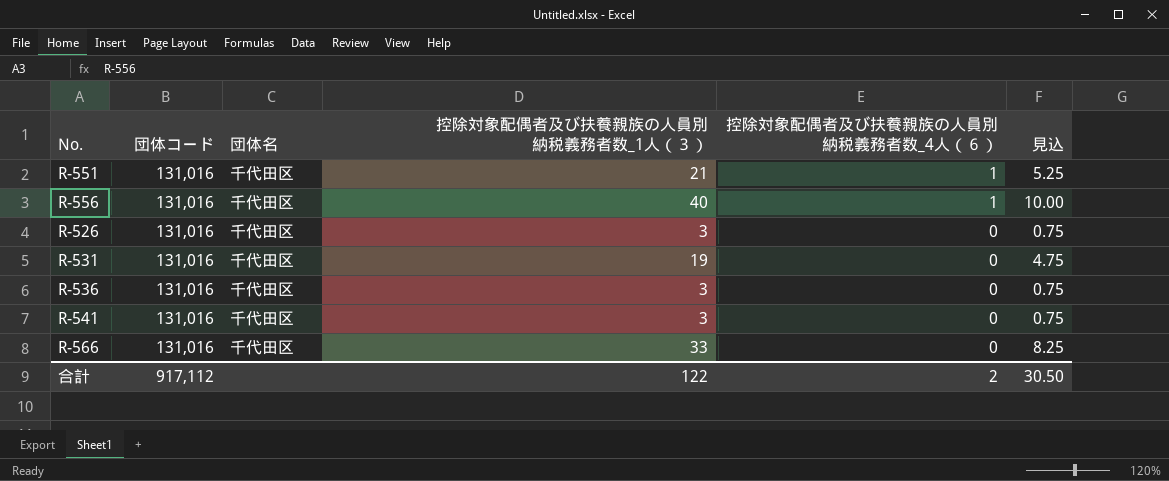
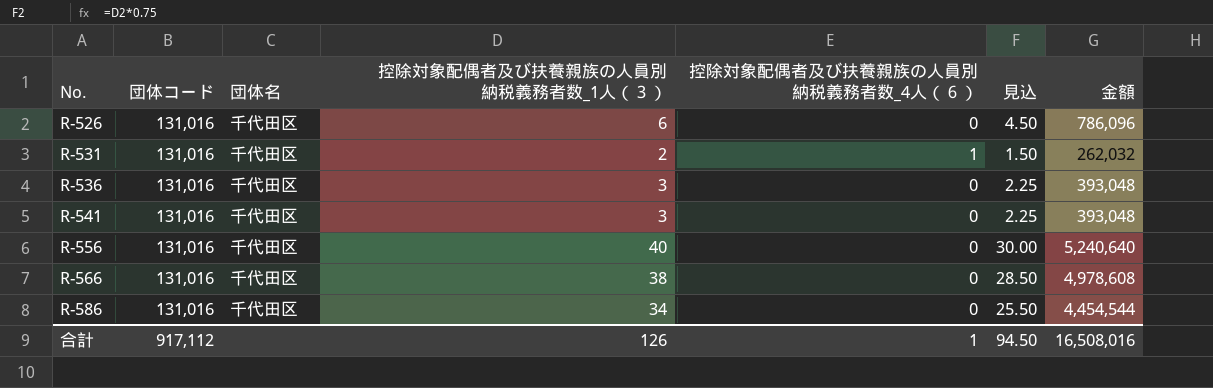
row order: 控除対象配偶者及び扶養親族の人員別納税義務者数_4人（６） descending -> No. ascending
column 見込 | formula: [控除対象配偶者及び扶養親族の人員別納税義務者数_1人（３）] * 0.25 -> [控除対象配偶者及び扶養親族の人員別納税義務者数_1人（３）] * 0.75
column 金額 | formula: none -> [団体コード] * [控除対象配偶者及び扶養親族の人員別納税義務者数_1人（３）]
row R-551: 131,016 | 千代田区 | 21 | 1 | 5.25 -> none
R-526 | 控除対象配偶者及び扶養親族の人員別納税義務者数_1人（３）: 3 -> 6
R-531 | 控除対象配偶者及び扶養親族の人員別納税義務者数_1人（３）: 19 -> 2
R-531 | 控除対象配偶者及び扶養親族の人員別納税義務者数_4人（６）: 0 -> 1
R-556 | 控除対象配偶者及び扶養親族の人員別納税義務者数_4人（６）: 1 -> 0
R-566 | 控除対象配偶者及び扶養親族の人員別納税義務者数_1人（３）: 33 -> 38
row R-586: none -> 131,016 | 千代田区 | 34 | 0 | 25.50 | 4,454,544
合計 | 控除対象配偶者及び扶養親族の人員別納税義務者数_1人（３）: 122 -> 126
合計 | 控除対象配偶者及び扶養親族の人員別納税義務者数_4人（６）: 2 -> 1
合計 | 見込: 30.50 -> 94.50

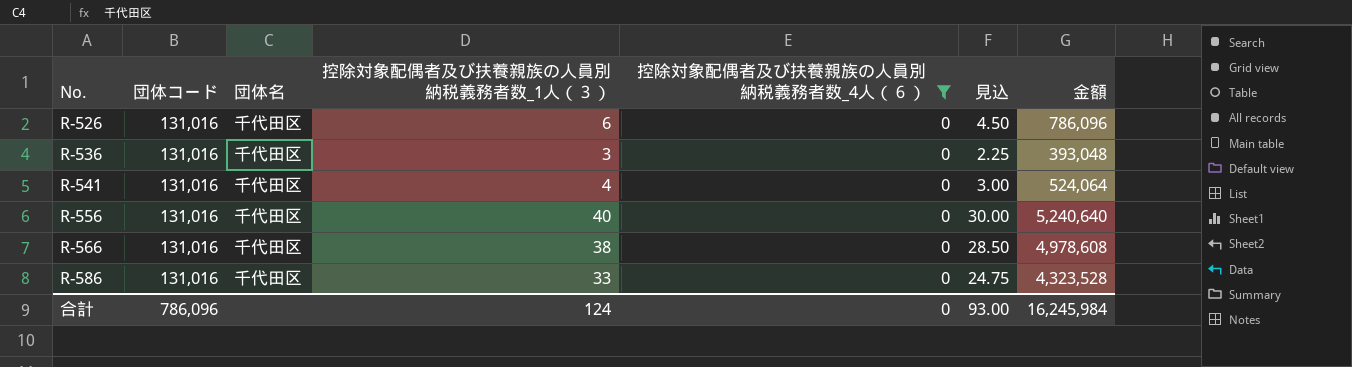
filter: none -> 控除対象配偶者及び扶養親族の人員別納税義務者数_4人（６） = 0
R-541 | 控除対象配偶者及び扶養親族の人員別納税義務者数_1人（３）: 3 -> 4
R-541 | 見込: 2.25 -> 3.00
R-541 | 金額: 393,048 -> 524,064
R-586 | 控除対象配偶者及び扶養親族の人員別納税義務者数_1人（３）: 34 -> 33
R-586 | 見込: 25.50 -> 24.75
R-586 | 金額: 4,454,544 -> 4,323,528
合計 | 団体コード: 917,112 -> 786,096
合計 | 控除対象配偶者及び扶養親族の人員別納税義務者数_1人（３）: 126 -> 124
合計 | 控除対象配偶者及び扶養親族の人員別納税義務者数_4人（６）: 1 -> 0
合計 | 見込: 94.50 -> 93.00
合計 | 金額: 16,508,016 -> 16,245,984

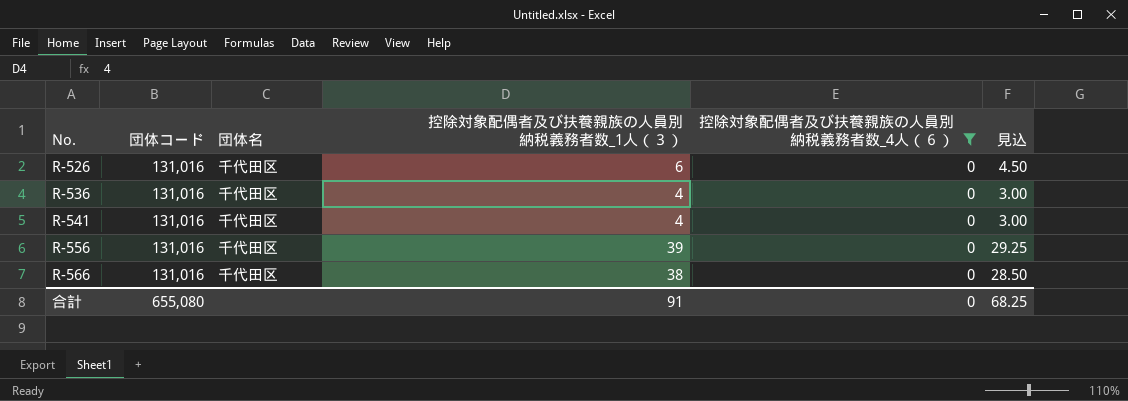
column 金額 | formula: [団体コード] * [控除対象配偶者及び扶養親族の人員別納税義務者数_1人（３）] -> none
row R-586: 131,016 | 千代田区 | 33 | 0 | 24.75 | 4,323,528 -> none
R-536 | 控除対象配偶者及び扶養親族の人員別納税義務者数_1人（３）: 3 -> 4
R-536 | 見込: 2.25 -> 3.00
R-556 | 控除対象配偶者及び扶養親族の人員別納税義務者数_1人（３）: 40 -> 39
R-556 | 見込: 30.00 -> 29.25
合計 | 団体コード: 786,096 -> 655,080
合計 | 控除対象配偶者及び扶養親族の人員別納税義務者数_1人（３）: 124 -> 91
合計 | 見込: 93.00 -> 68.25

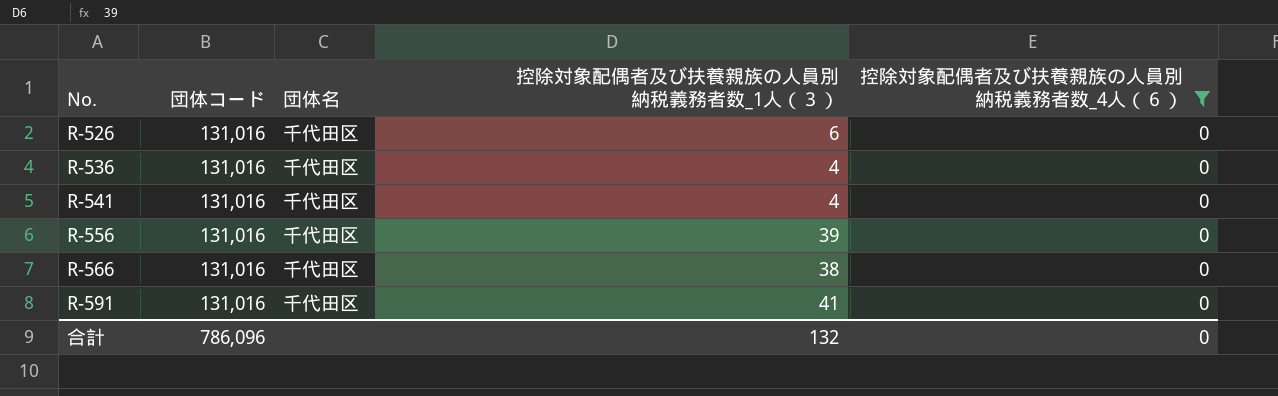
column 見込 | formula: [控除対象配偶者及び扶養親族の人員別納税義務者数_1人（３）] * 0.75 -> none
row R-591: none -> 131,016 | 千代田区 | 41 | 0
合計 | 団体コード: 655,080 -> 786,096
合計 | 控除対象配偶者及び扶養親族の人員別納税義務者数_1人（３）: 91 -> 132

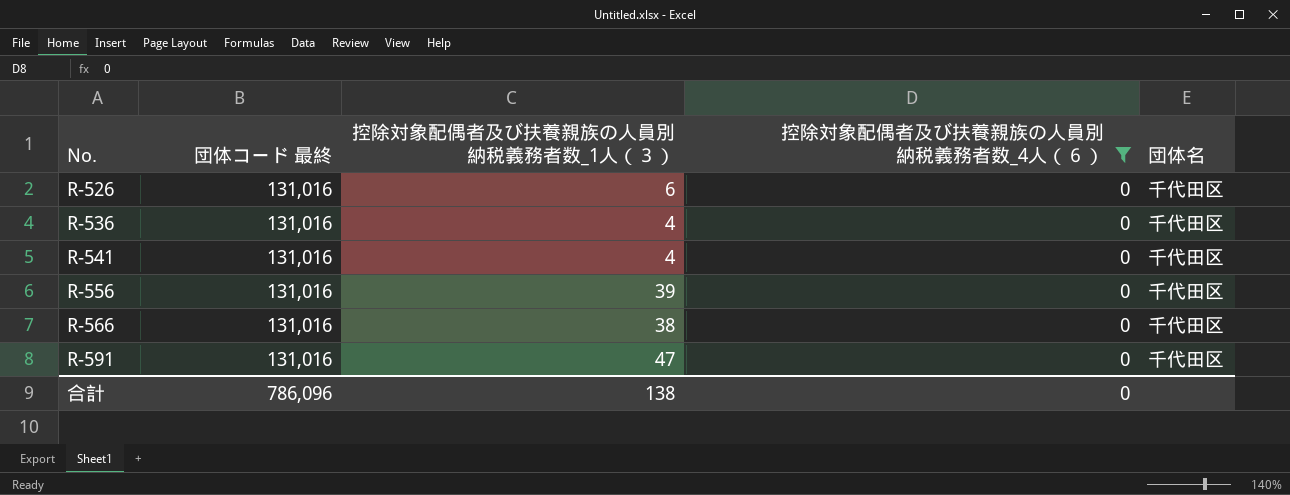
column name: 団体コード -> 団体コード 最終
column 団体名 | position: 3 -> 5
R-591 | 控除対象配偶者及び扶養親族の人員別納税義務者数_1人（３）: 41 -> 47
合計 | 控除対象配偶者及び扶養親族の人員別納税義務者数_1人（３）: 132 -> 138

